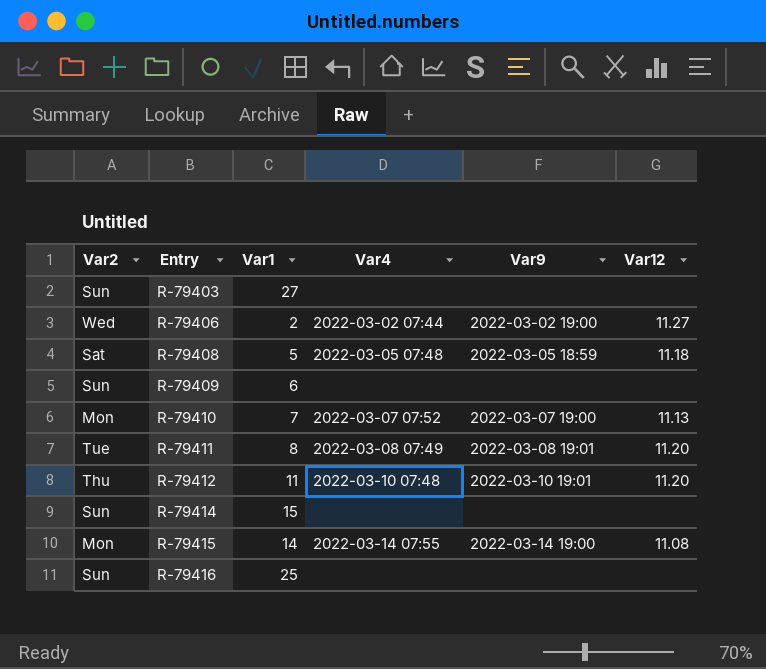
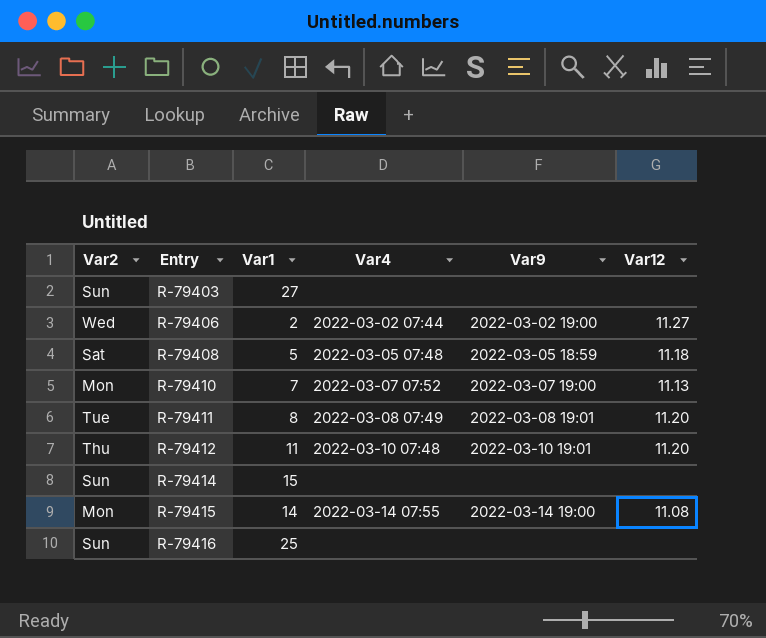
row R-79409: Sun | 6 | none | none | none -> none

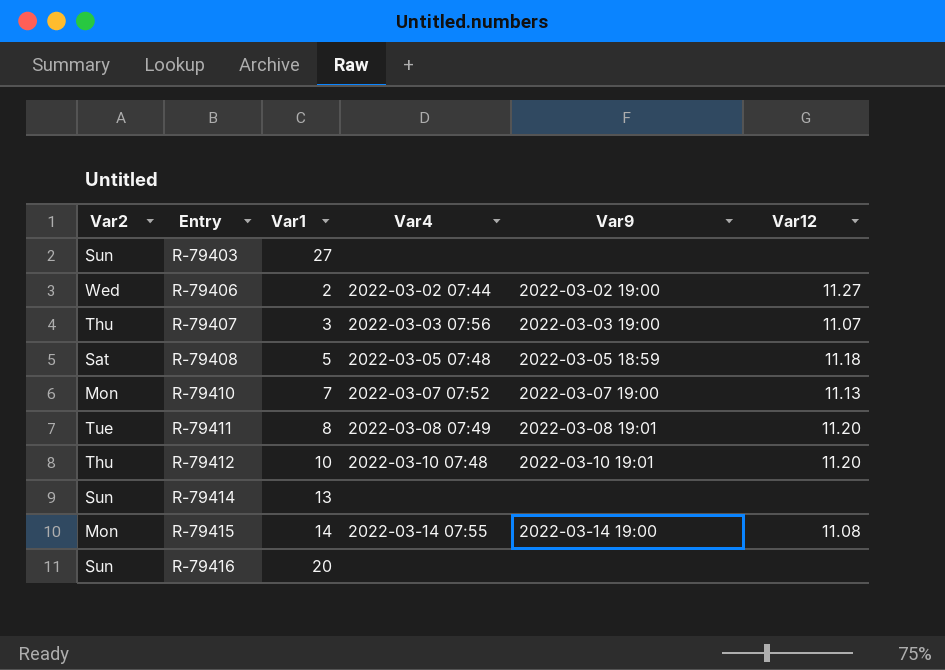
row R-79407: none -> Thu | 3 | 2022-03-03 07:56 | 2022-03-03 19:00 | 11.07
R-79412 | Var1: 11 -> 10
R-79414 | Var1: 15 -> 13
R-79416 | Var1: 25 -> 20

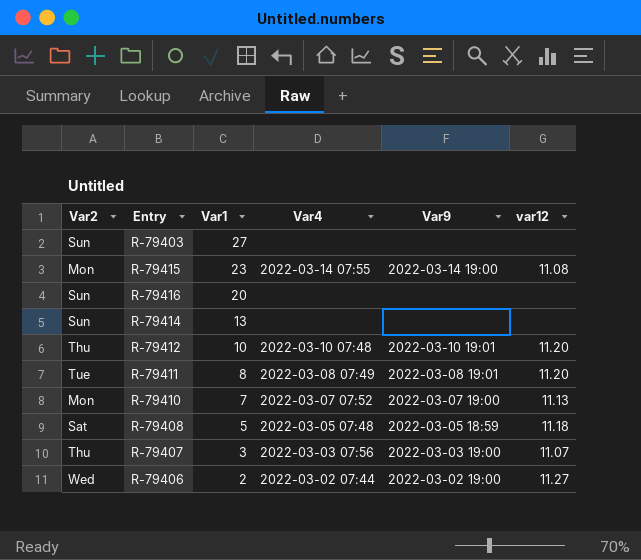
row order: Entry ascending -> Var1 descending
column name: Var12 -> var12
R-79415 | Var1: 14 -> 23

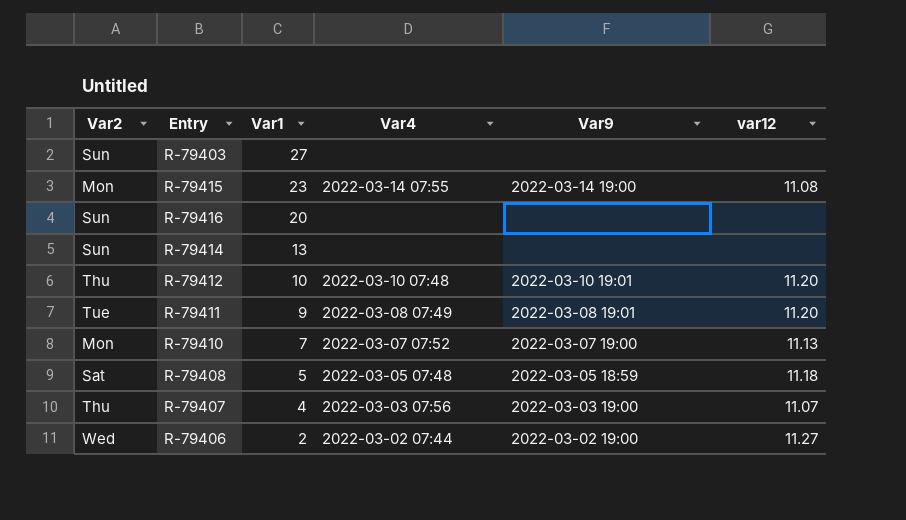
R-79411 | Var1: 8 -> 9
R-79407 | Var1: 3 -> 4

